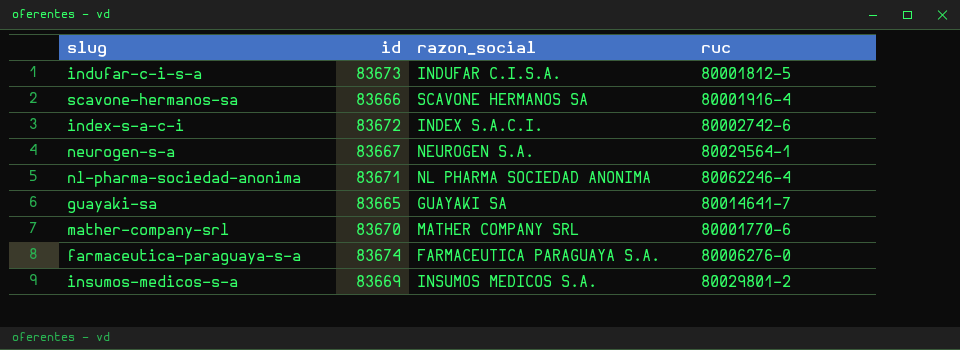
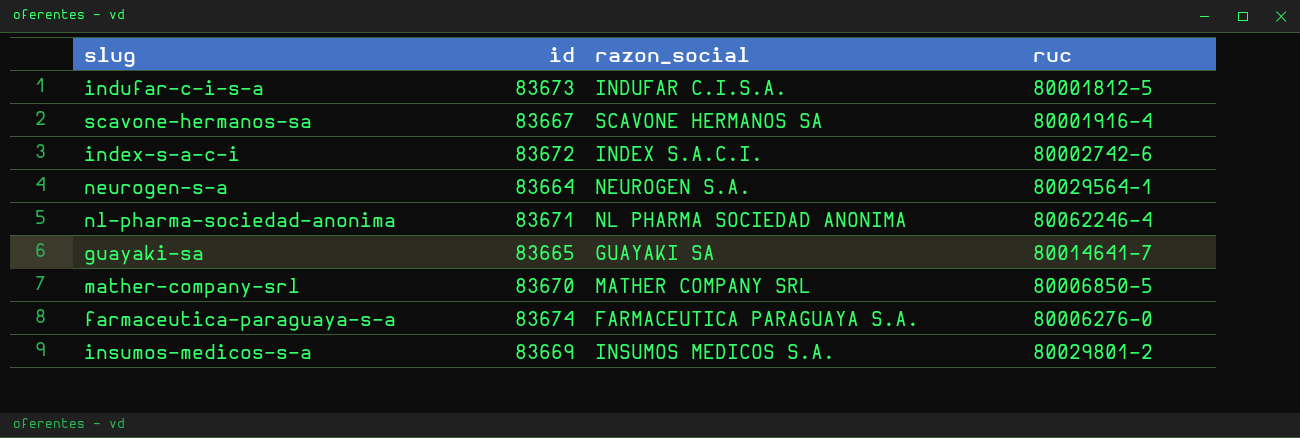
scavone-hermanos-sa | id: 83666 -> 83667
neurogen-s-a | id: 83667 -> 83664
mather-company-srl | ruc: 80001770-6 -> 80006850-5

